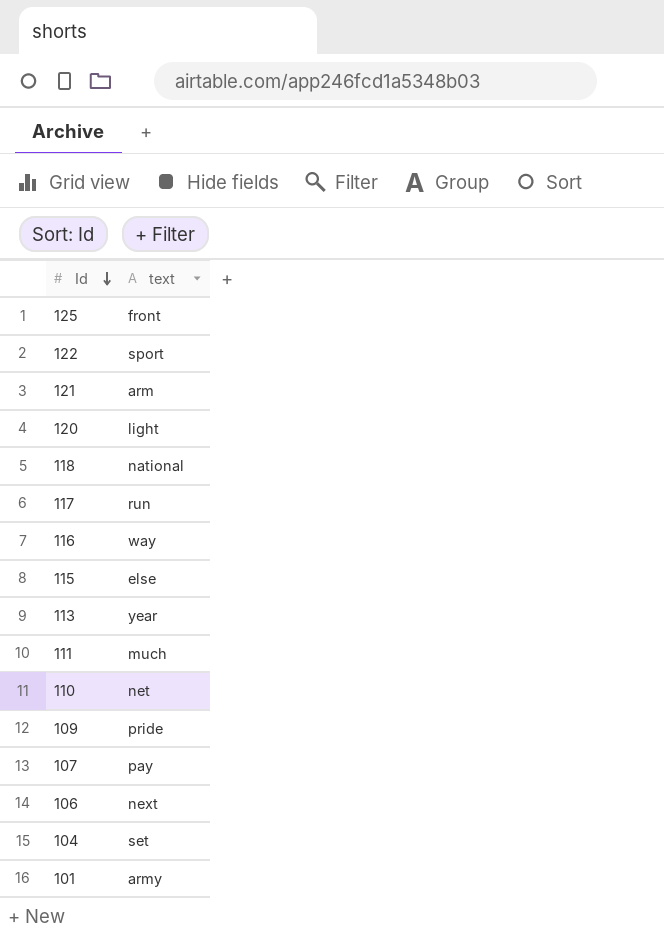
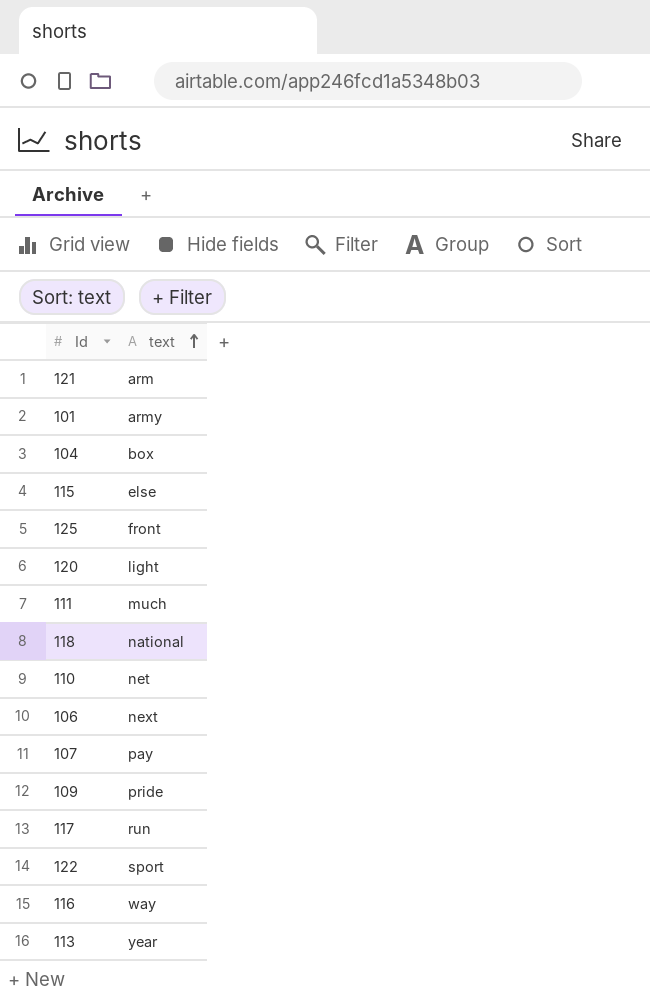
row order: Id descending -> text ascending
104 | text: set -> box

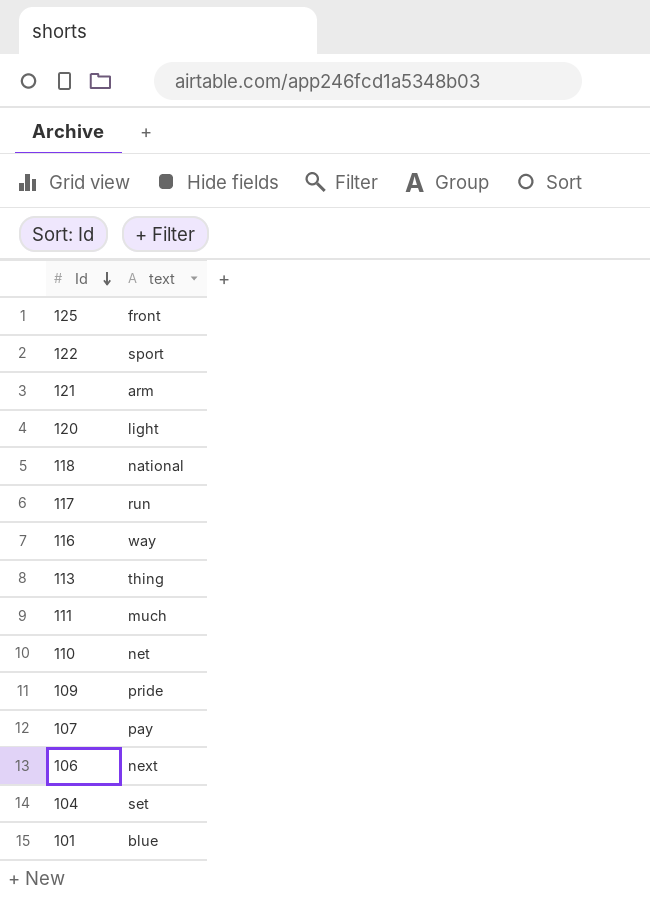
row order: text ascending -> Id descending
row 115: else -> none
113 | text: year -> thing
104 | text: box -> set
101 | text: army -> blue

